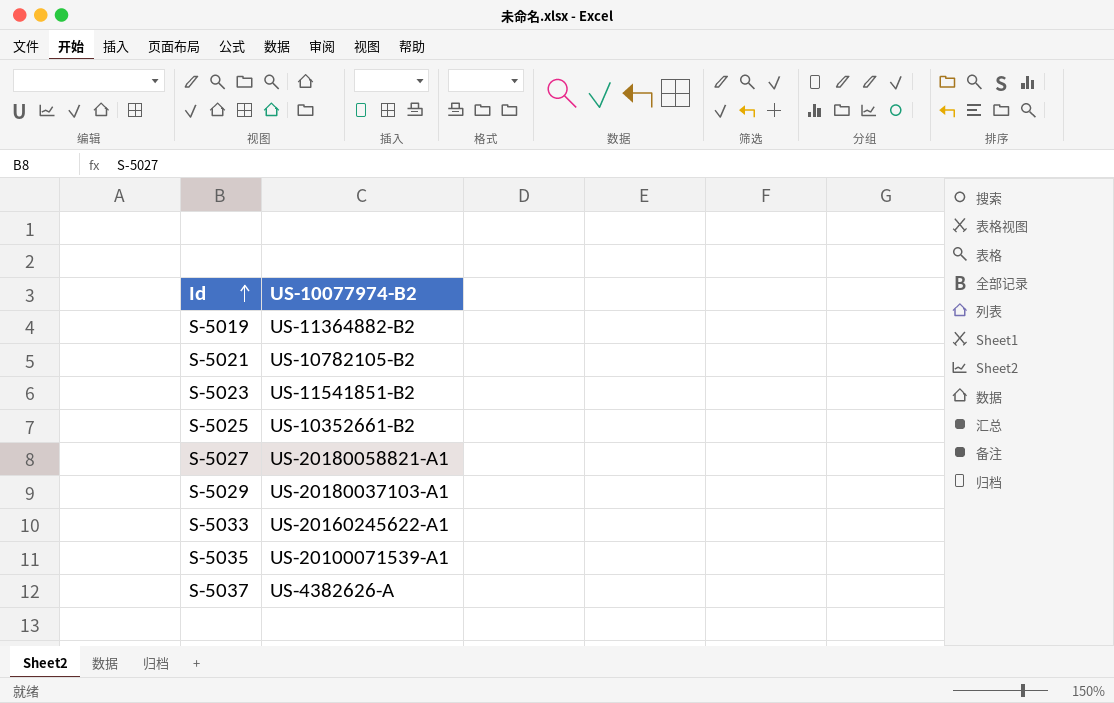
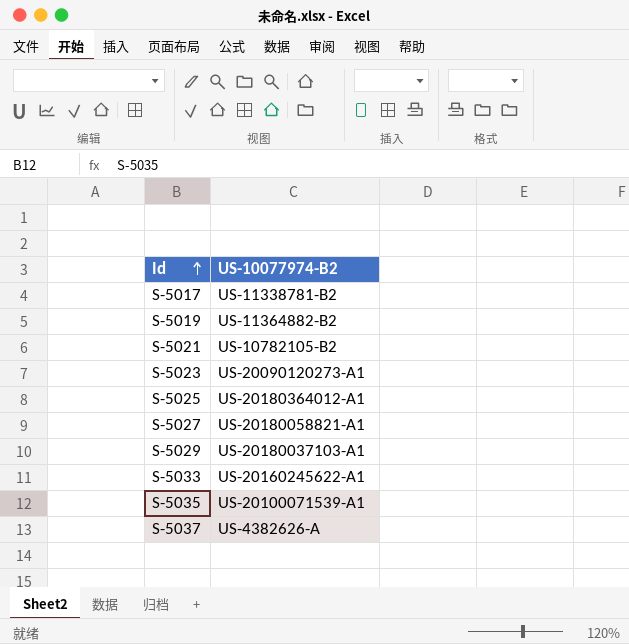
row S-5017: none -> US-11338781-B2
S-5023 | US-10077974-B2: US-11541851-B2 -> US-20090120273-A1
S-5025 | US-10077974-B2: US-10352661-B2 -> US-20180364012-A1

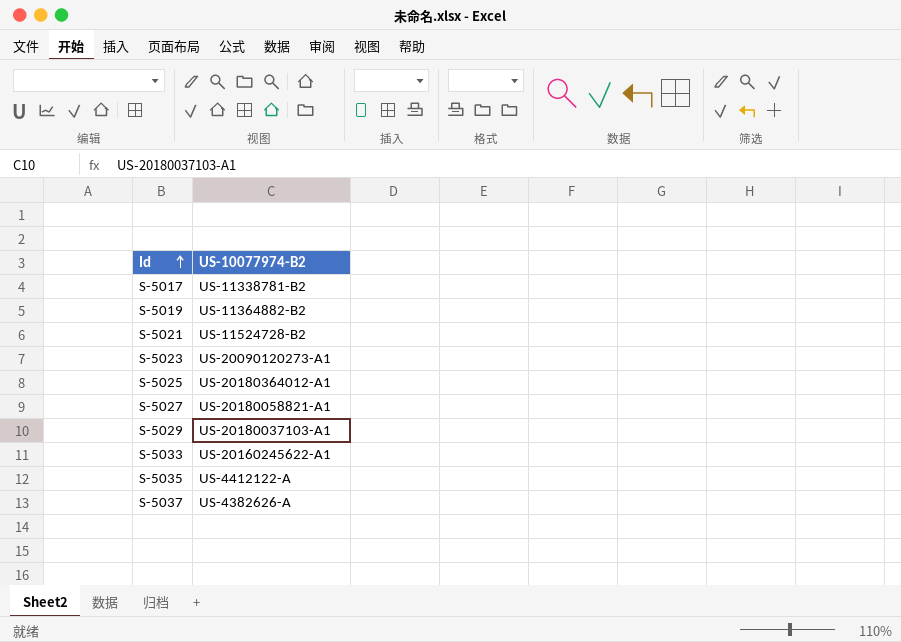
S-5021 | US-10077974-B2: US-10782105-B2 -> US-11524728-B2
S-5035 | US-10077974-B2: US-20100071539-A1 -> US-4412122-A

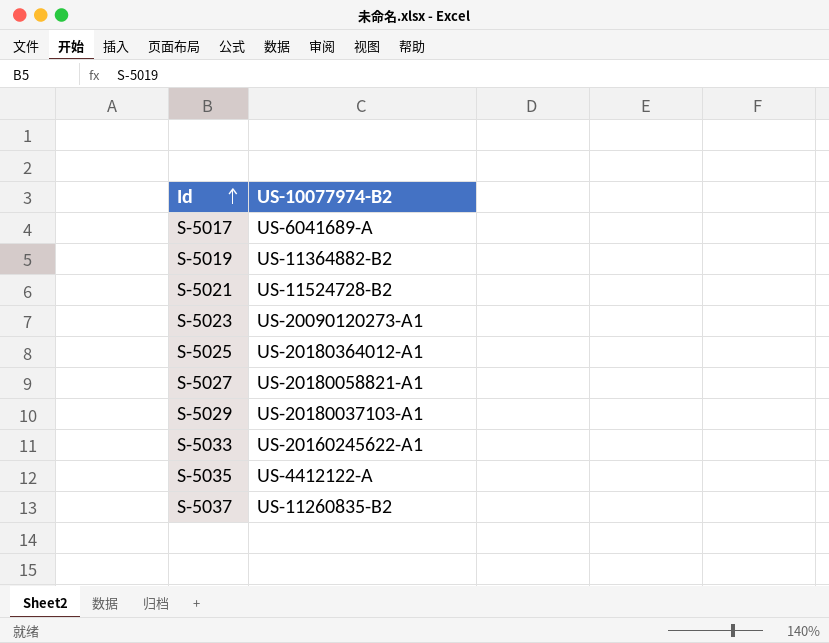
S-5017 | US-10077974-B2: US-11338781-B2 -> US-6041689-A
S-5037 | US-10077974-B2: US-4382626-A -> US-11260835-B2

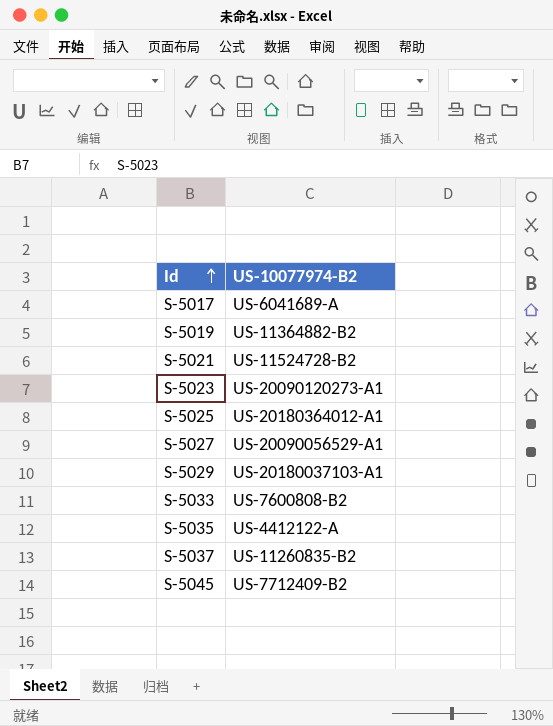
S-5027 | US-10077974-B2: US-20180058821-A1 -> US-20090056529-A1
S-5033 | US-10077974-B2: US-20160245622-A1 -> US-7600808-B2
row S-5045: none -> US-7712409-B2

